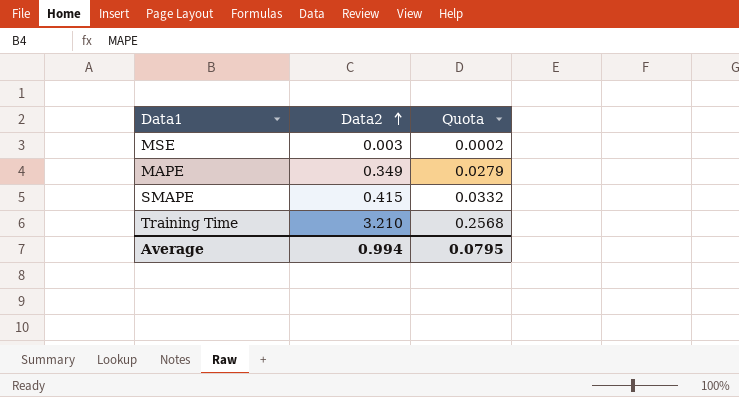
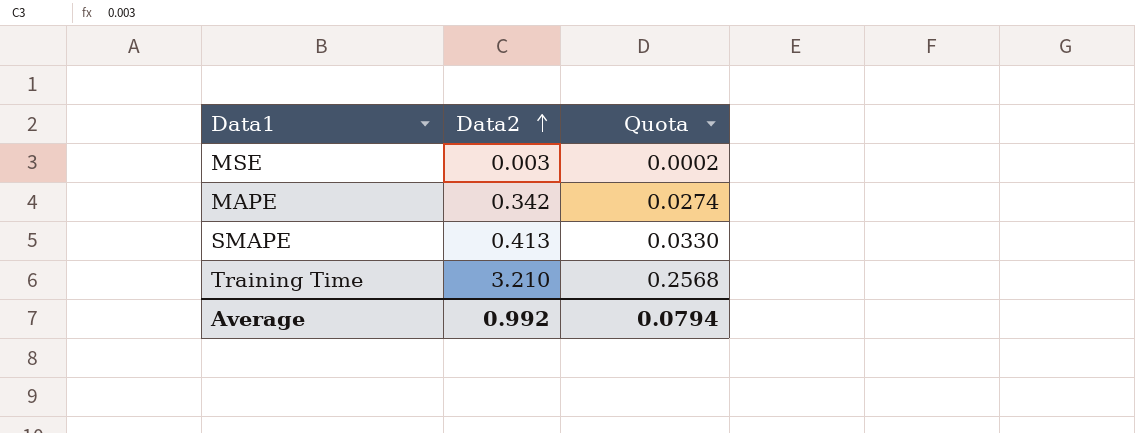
MAPE | Data2: 0.349 -> 0.342
MAPE | Quota: 0.0279 -> 0.0274
SMAPE | Data2: 0.415 -> 0.413
SMAPE | Quota: 0.0332 -> 0.0330
Average | Data2: 0.994 -> 0.992
Average | Quota: 0.0795 -> 0.0794

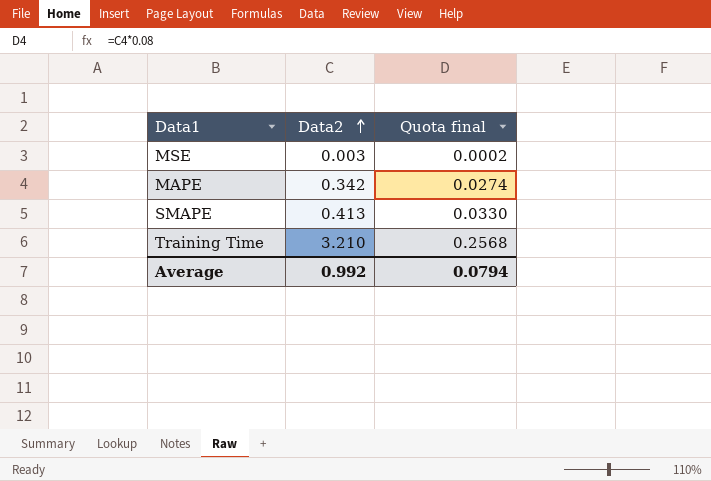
column name: Quota -> Quota final

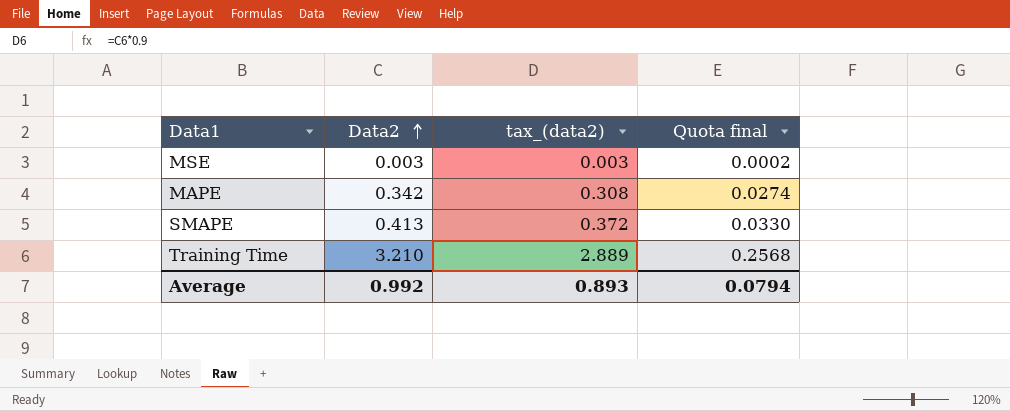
column tax_(data2) | formula: none -> [Data2] * 0.9

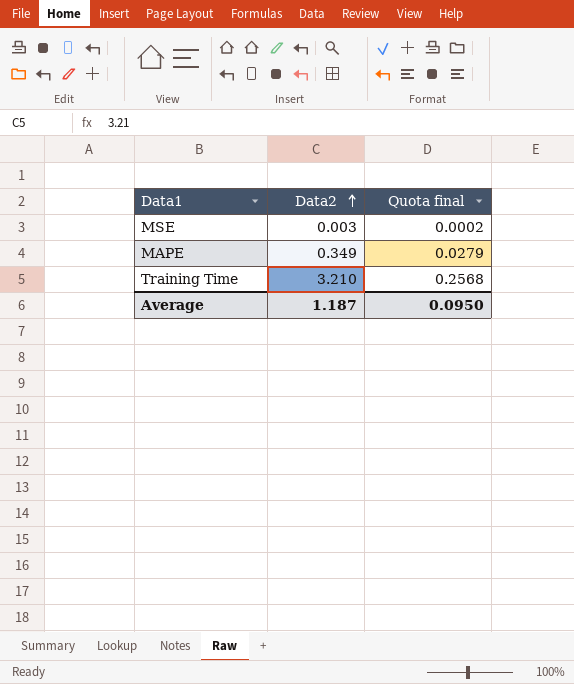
column tax_(data2) | formula: [Data2] * 0.9 -> none
row SMAPE: 0.413 | 0.372 | 0.0330 -> none
MAPE | Data2: 0.342 -> 0.349
MAPE | Quota final: 0.0274 -> 0.0279
Average | Data2: 0.992 -> 1.187
Average | Quota final: 0.0794 -> 0.0950

